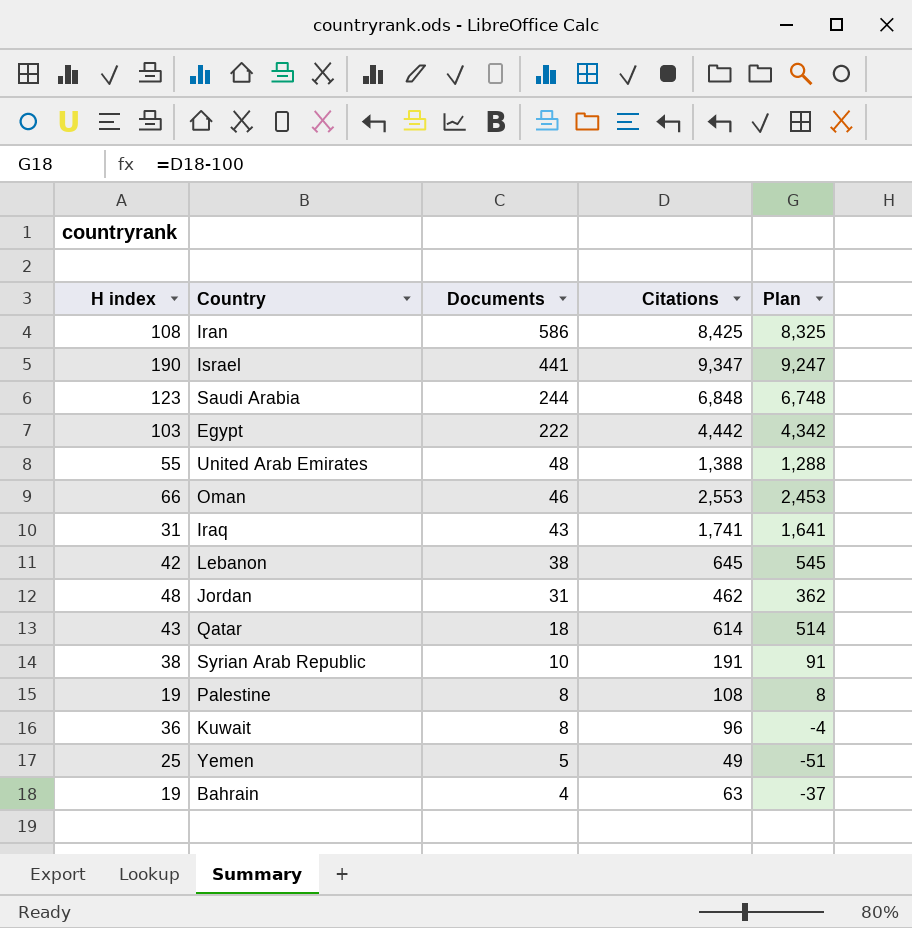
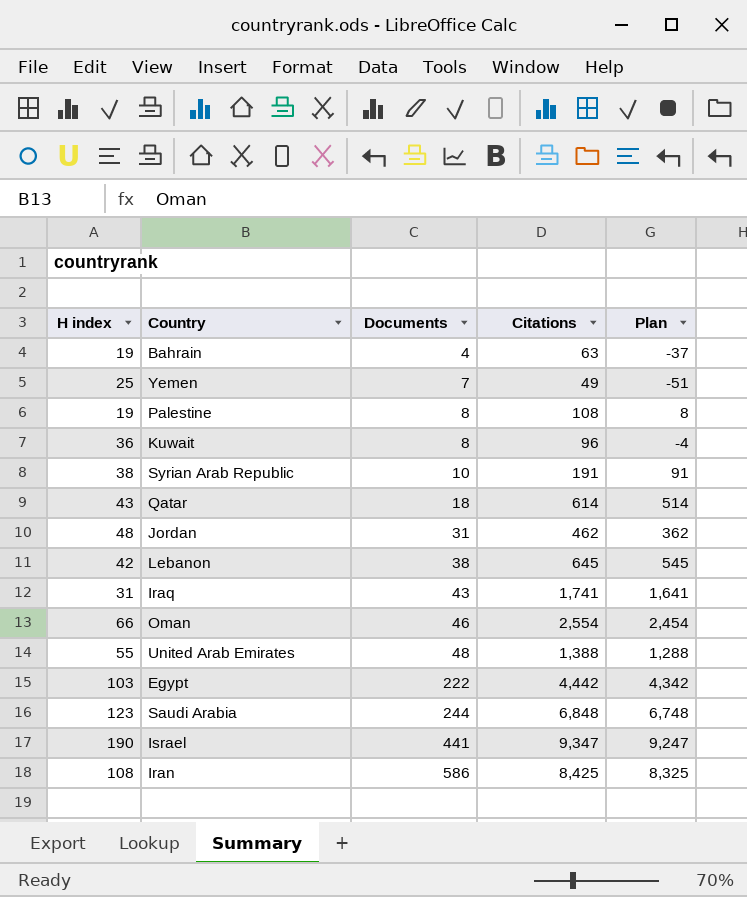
row order: Documents descending -> Documents ascending
Yemen | Documents: 5 -> 7
Oman | Citations: 2,553 -> 2,554
Oman | Plan: 2,453 -> 2,454

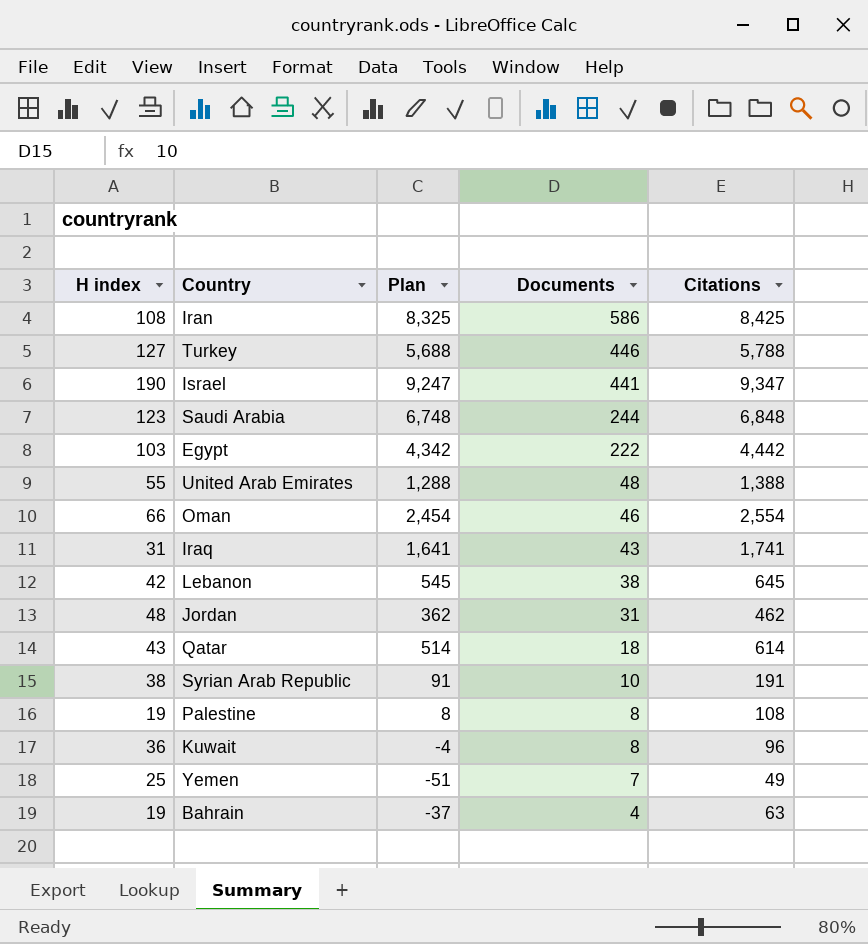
row order: Documents ascending -> Documents descending
column Plan | position: 5 -> 3
row Turkey: none -> 127 | 5,688 | 446 | 5,788

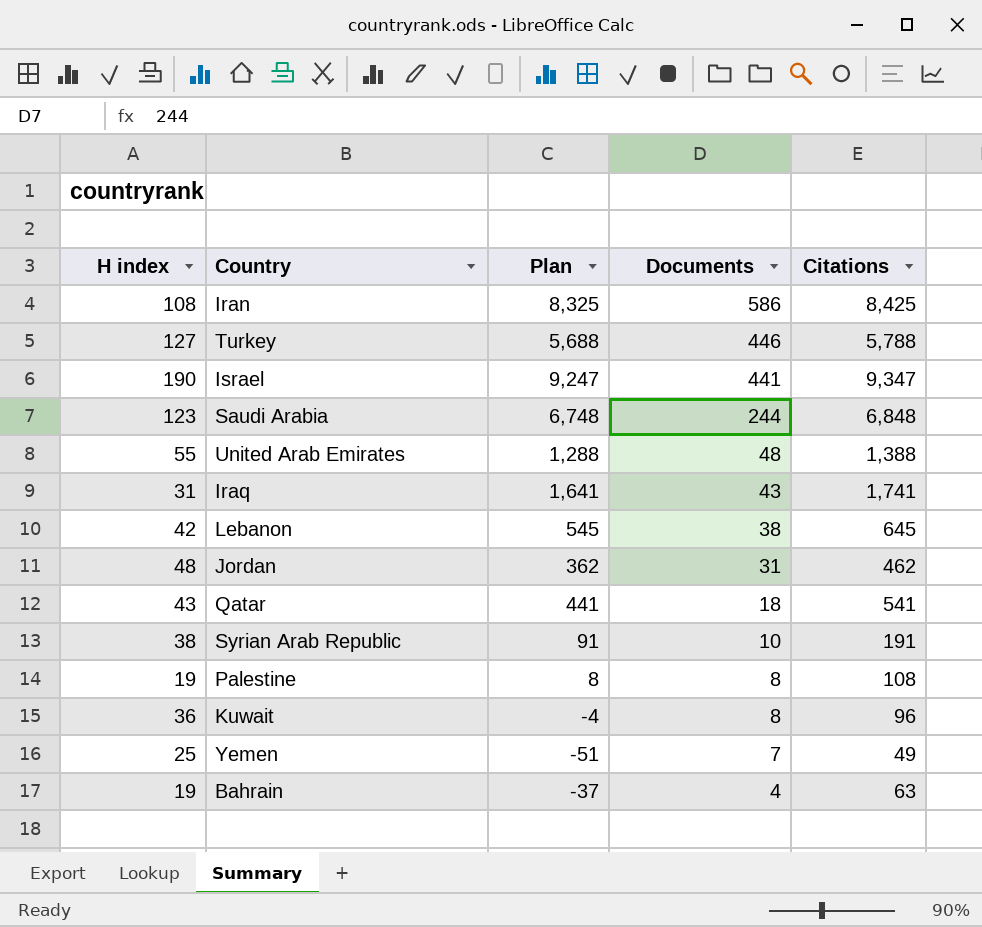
row Egypt: 103 | 4,342 | 222 | 4,442 -> none
row Oman: 66 | 2,454 | 46 | 2,554 -> none
Qatar | Plan: 514 -> 441
Qatar | Citations: 614 -> 541

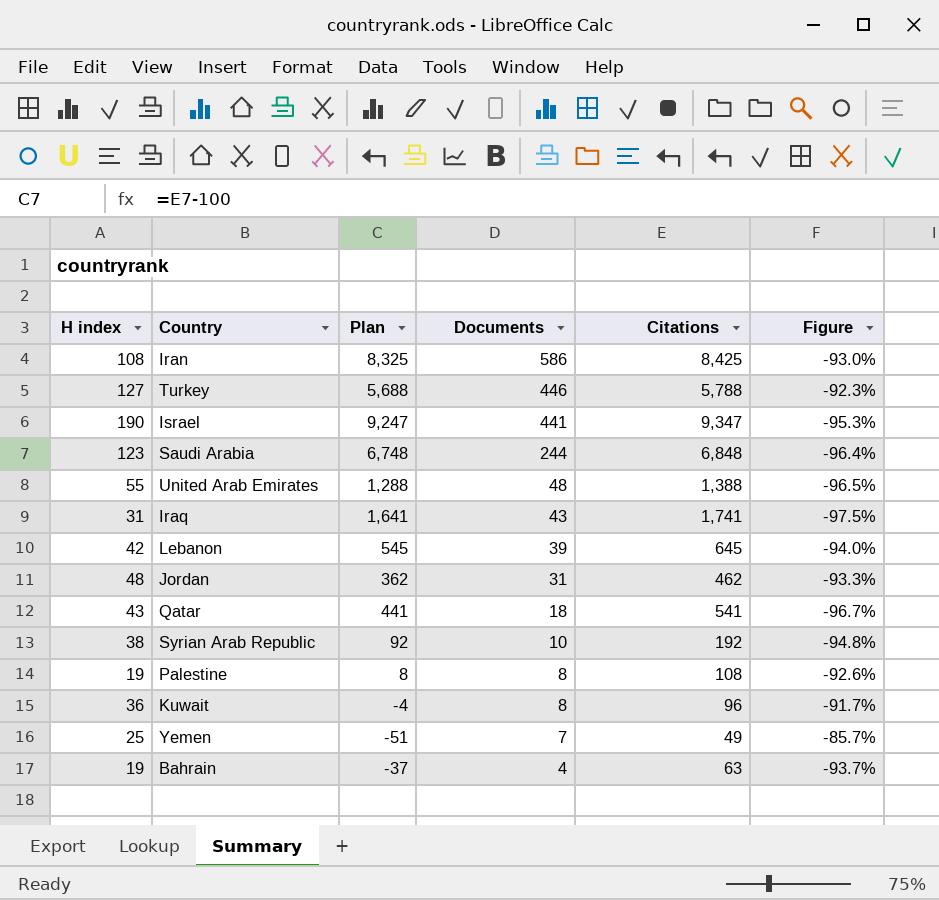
column Figure | formula: none -> ([Documents] - [Citations]) / [Citations]
Lebanon | Documents: 38 -> 39
Syrian Arab Republic | Plan: 91 -> 92
Syrian Arab Republic | Citations: 191 -> 192

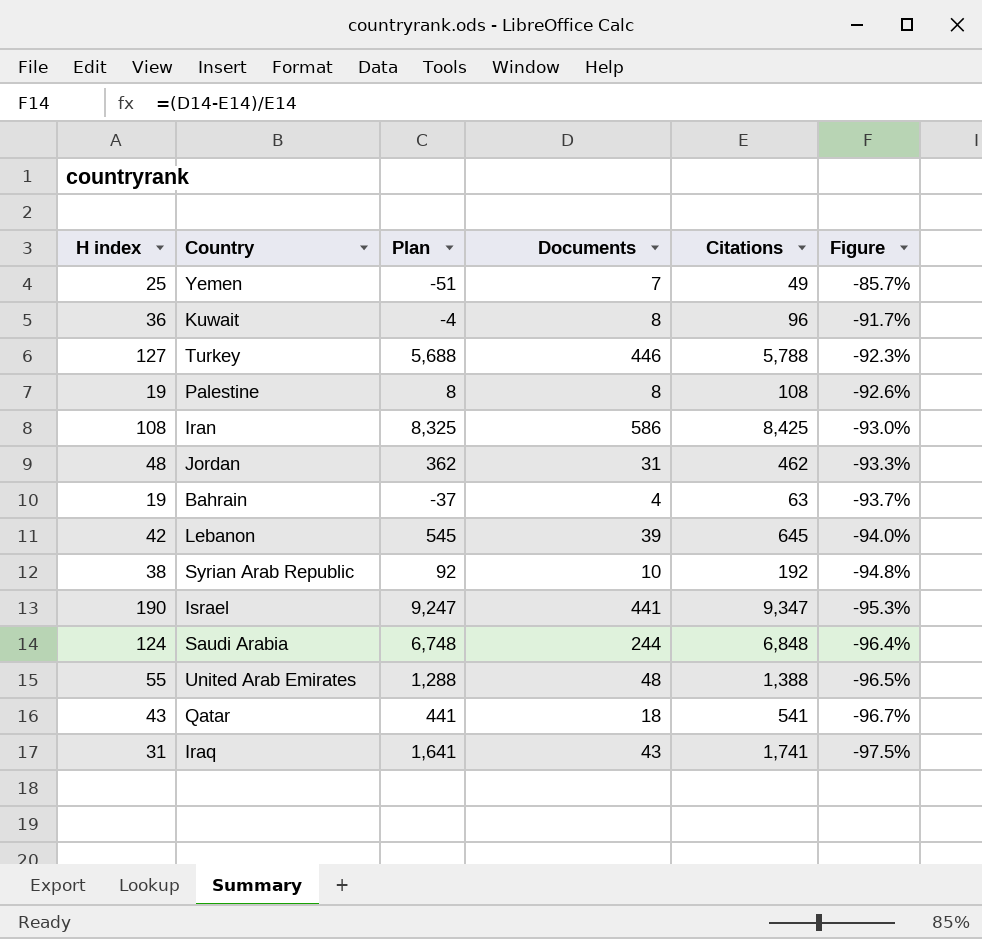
row order: Documents descending -> Figure descending
Saudi Arabia | H index: 123 -> 124

